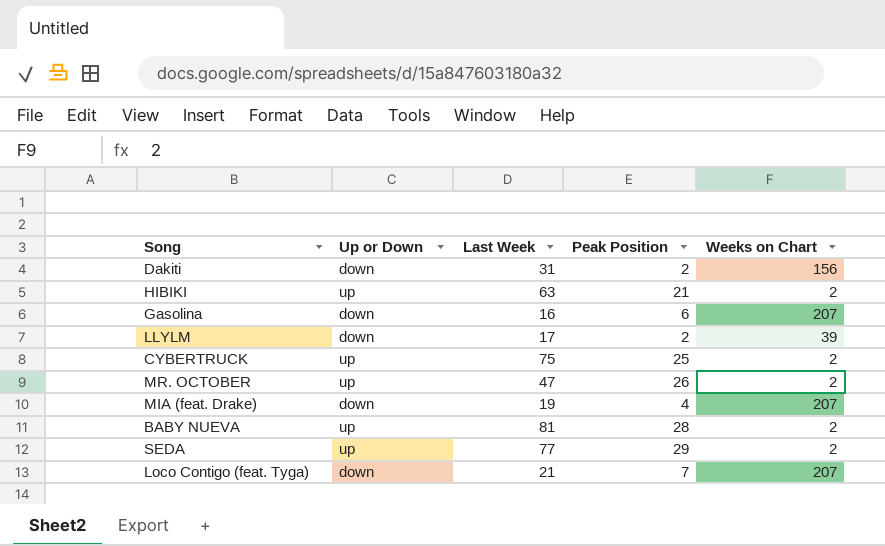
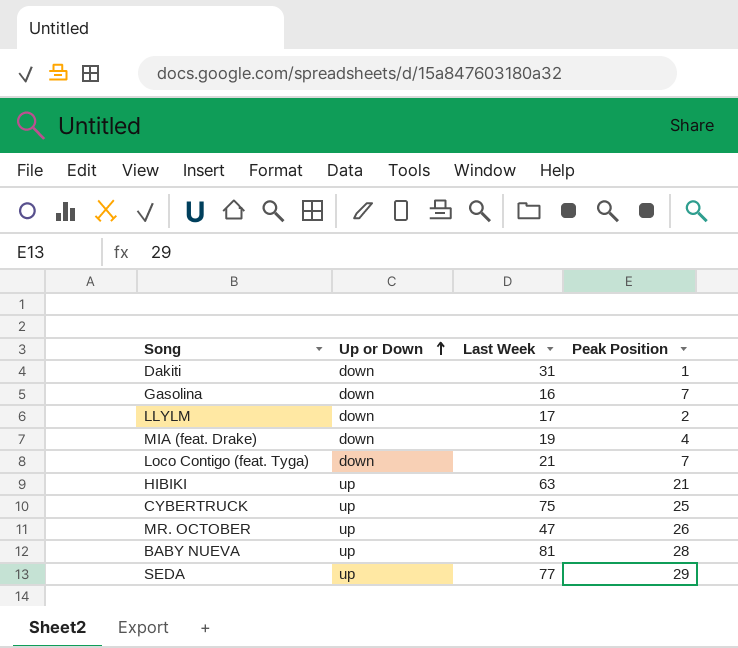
row order: none -> Up or Down ascending
column Weeks on Chart | position: 5 -> none
Dakiti | Peak Position: 2 -> 1
Gasolina | Peak Position: 6 -> 7

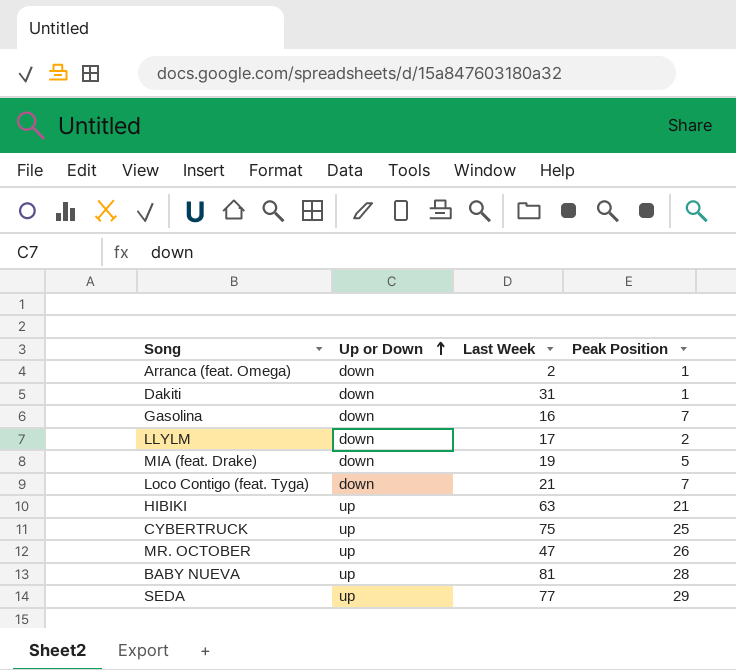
row Arranca (feat. Omega): none -> down | 2 | 1
MIA (feat. Drake) | Peak Position: 4 -> 5

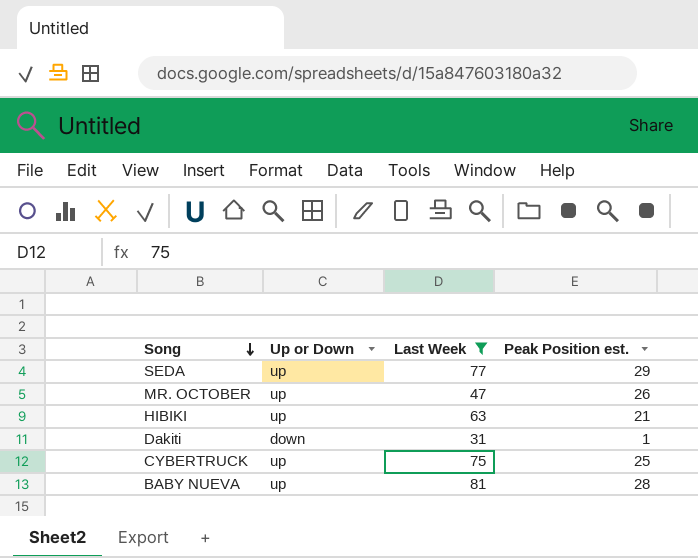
filter: none -> Last Week >= 31
row order: Up or Down ascending -> Song descending
column name: Peak Position -> Peak Position est.

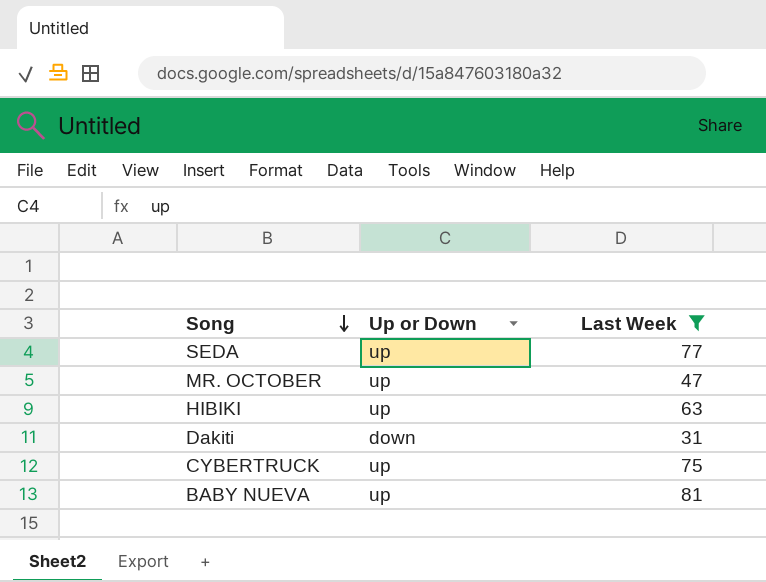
column Peak Position est. | position: 4 -> none

